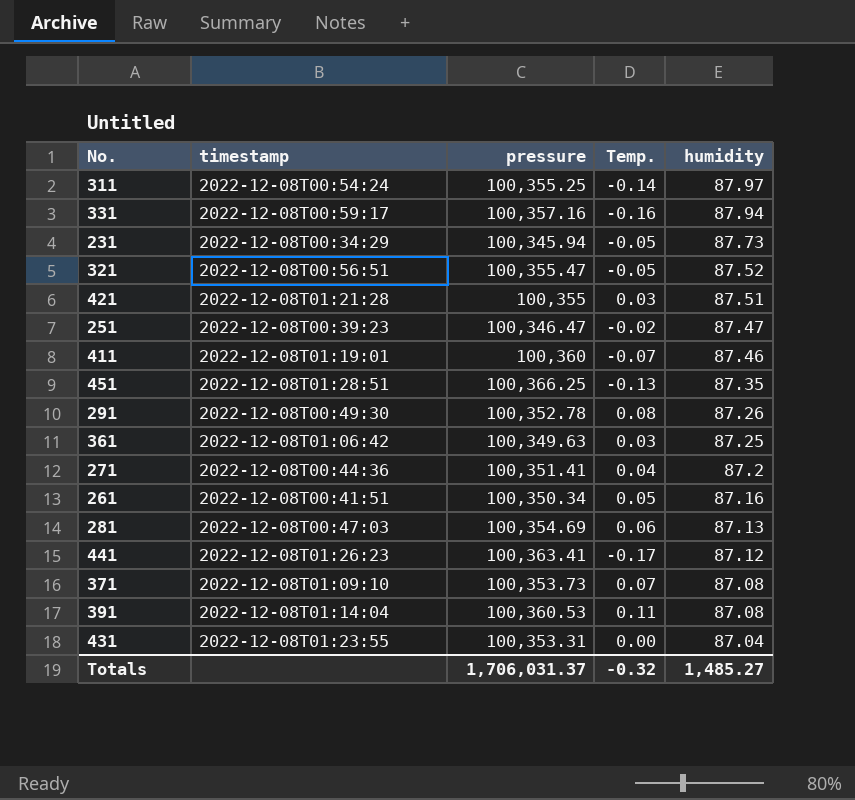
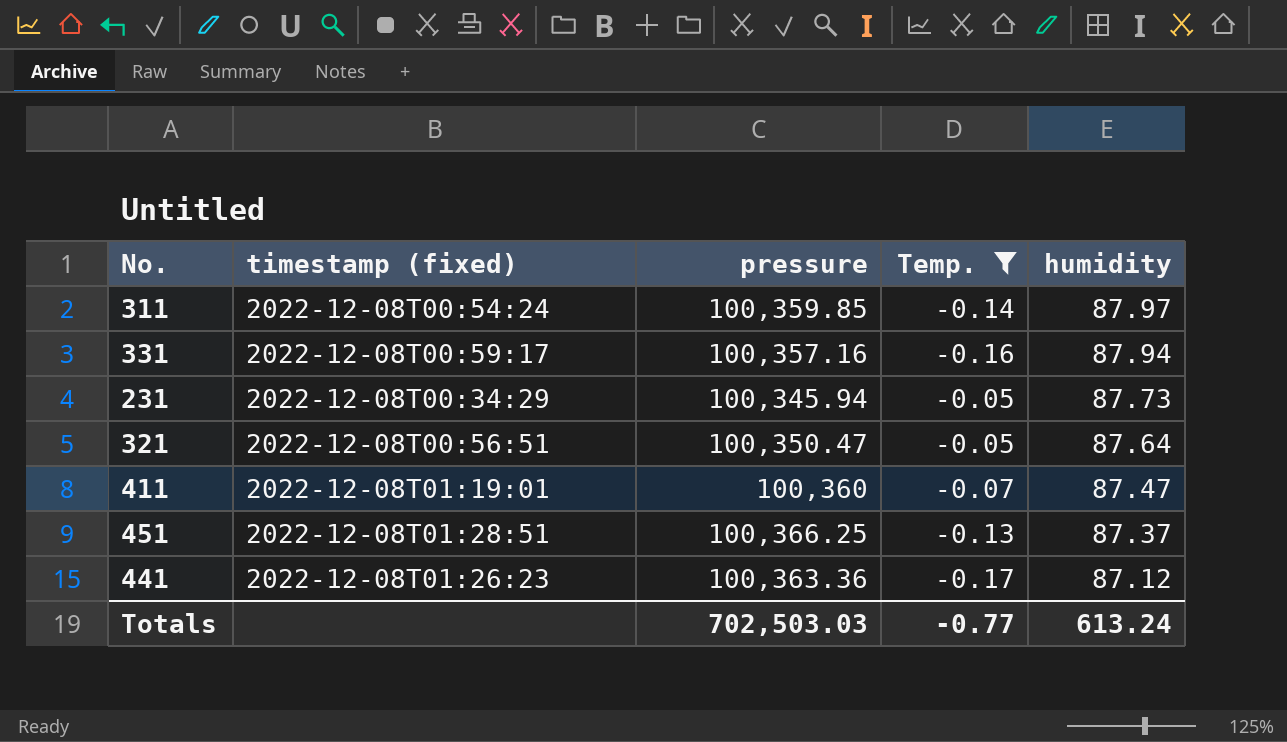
filter: none -> Temp. <= -0.05
column name: timestamp -> timestamp (fixed)
311 | pressure: 100,355.25 -> 100,359.85
321 | pressure: 100,355.47 -> 100,350.47
321 | humidity: 87.52 -> 87.64
411 | humidity: 87.46 -> 87.47
451 | humidity: 87.35 -> 87.37
441 | pressure: 100,363.41 -> 100,363.36
Totals | pressure: 1,706,031.37 -> 702,503.03
Totals | Temp.: -0.32 -> -0.77
Totals | humidity: 1,485.27 -> 613.24

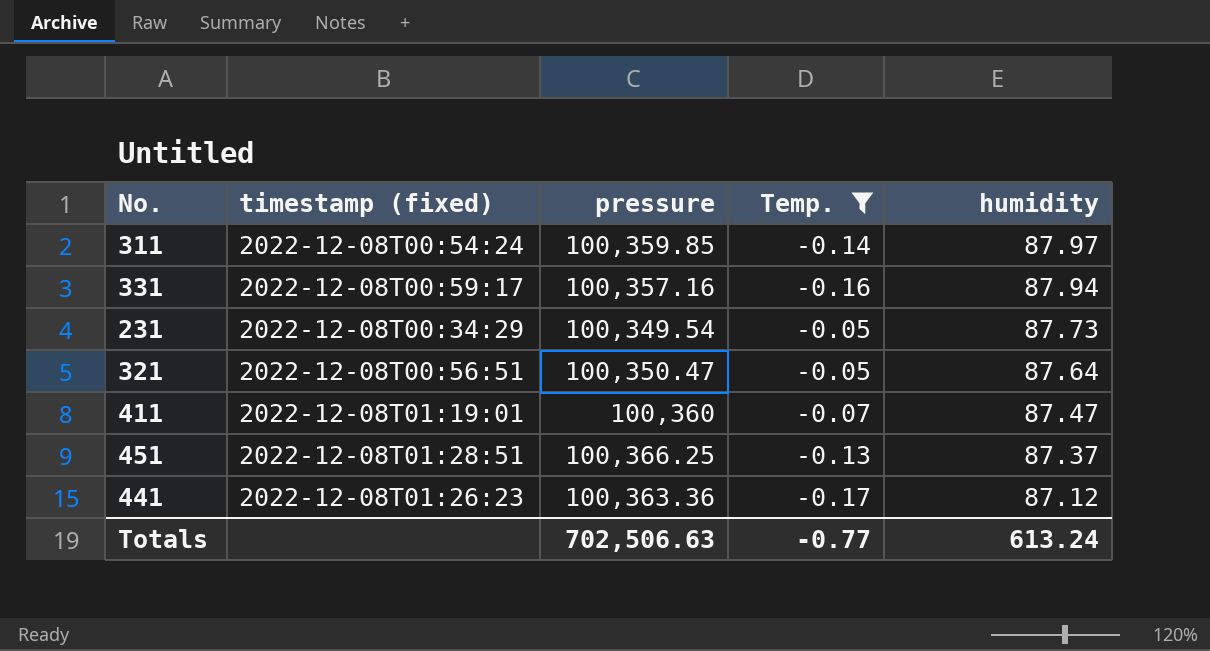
231 | pressure: 100,345.94 -> 100,349.54
Totals | pressure: 702,503.03 -> 702,506.63

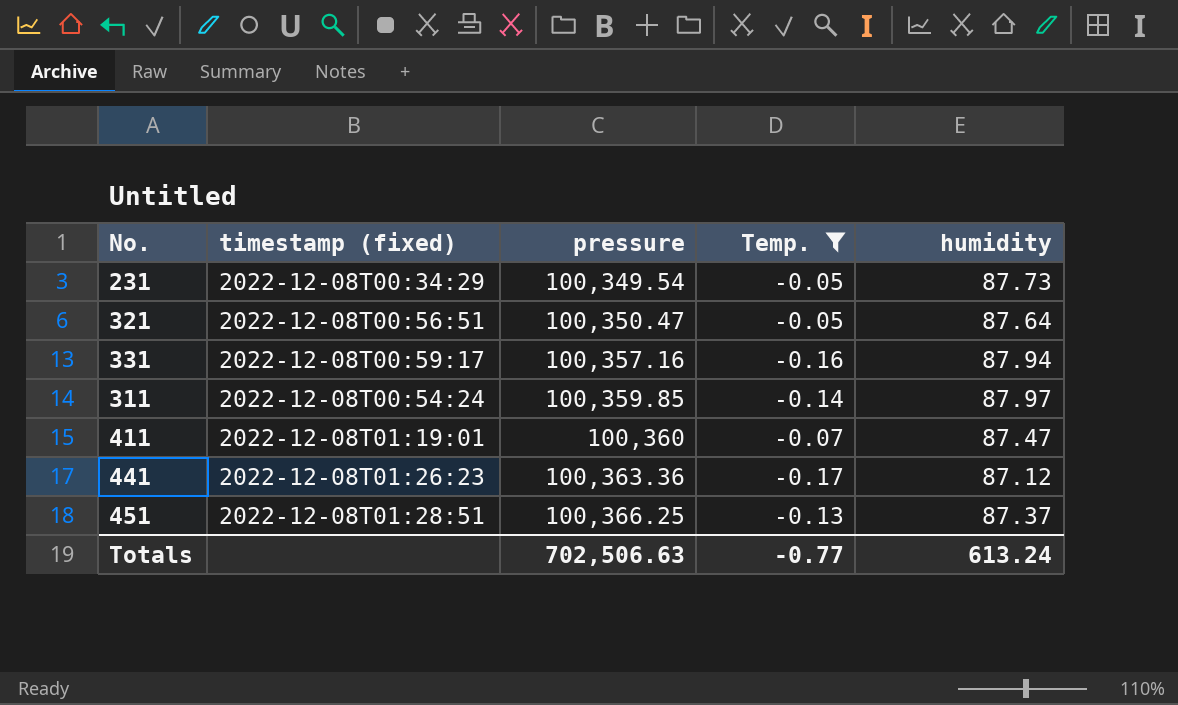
row order: humidity descending -> pressure ascending

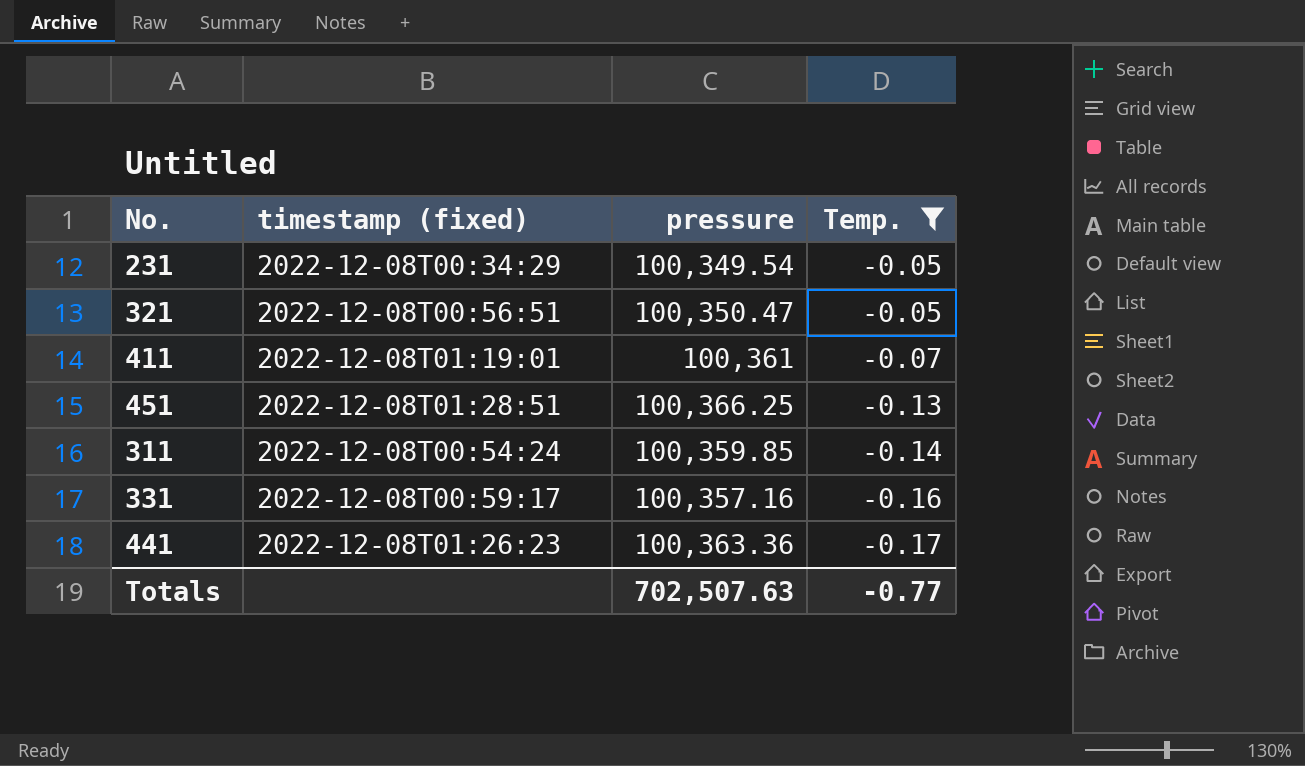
row order: pressure ascending -> Temp. descending
column humidity | position: 5 -> none
411 | pressure: 100,360 -> 100,361
Totals | pressure: 702,506.63 -> 702,507.63

